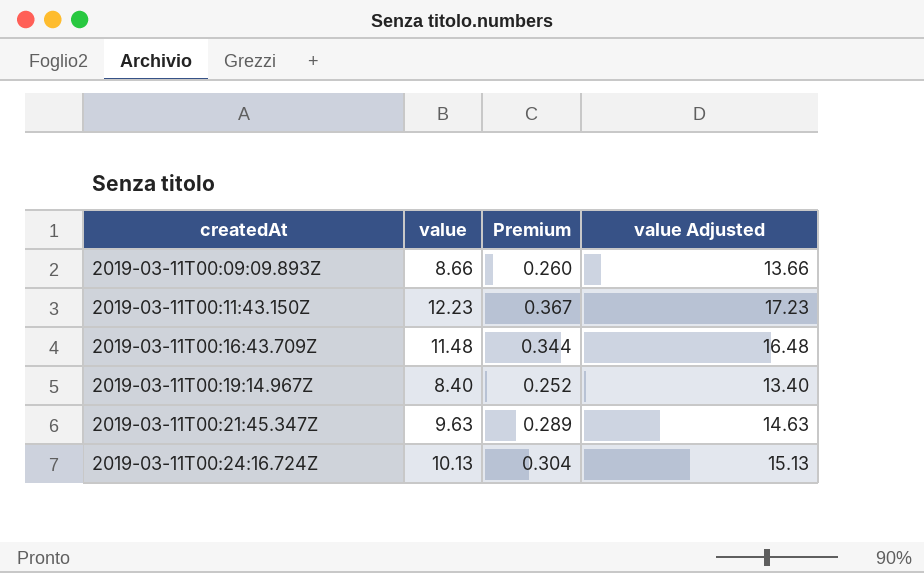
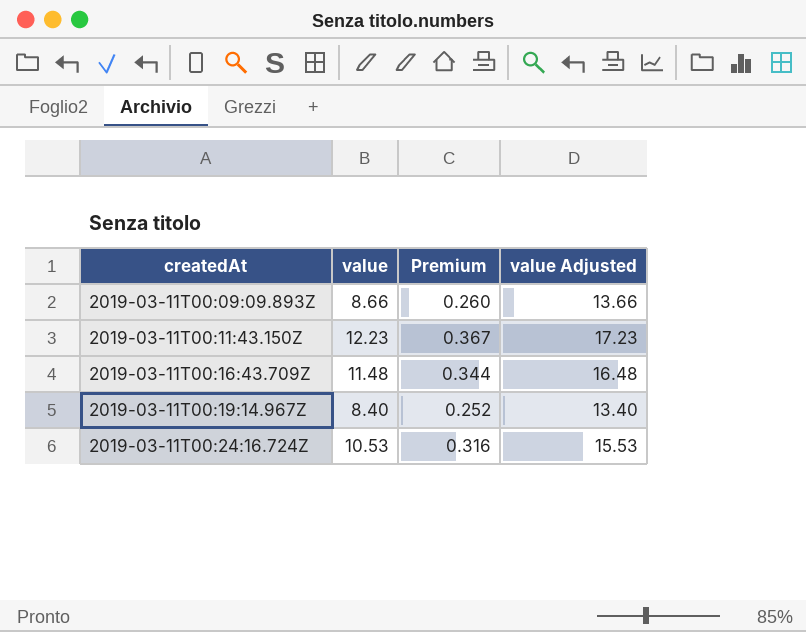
row 2019-03-11T00:21:45.347Z: 9.63 | 0.289 | 14.63 -> none
2019-03-11T00:24:16.724Z | value: 10.13 -> 10.53
2019-03-11T00:24:16.724Z | Premium: 0.304 -> 0.316
2019-03-11T00:24:16.724Z | value Adjusted: 15.13 -> 15.53

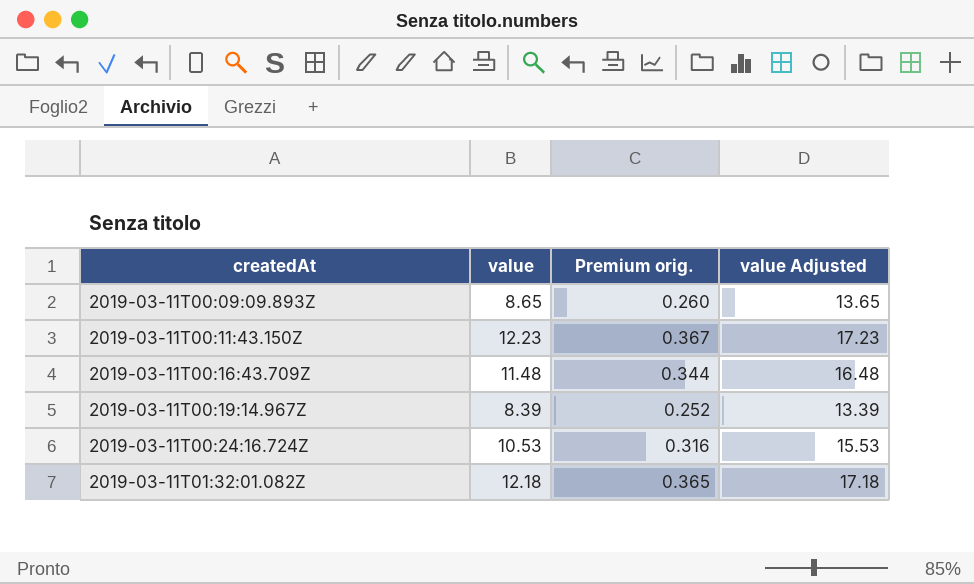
column name: Premium -> Premium orig.
2019-03-11T00:09:09.893Z | value: 8.66 -> 8.65
2019-03-11T00:09:09.893Z | value Adjusted: 13.66 -> 13.65
2019-03-11T00:19:14.967Z | value: 8.40 -> 8.39
2019-03-11T00:19:14.967Z | value Adjusted: 13.40 -> 13.39
row 2019-03-11T01:32:01.082Z: none -> 12.18 | 0.365 | 17.18

